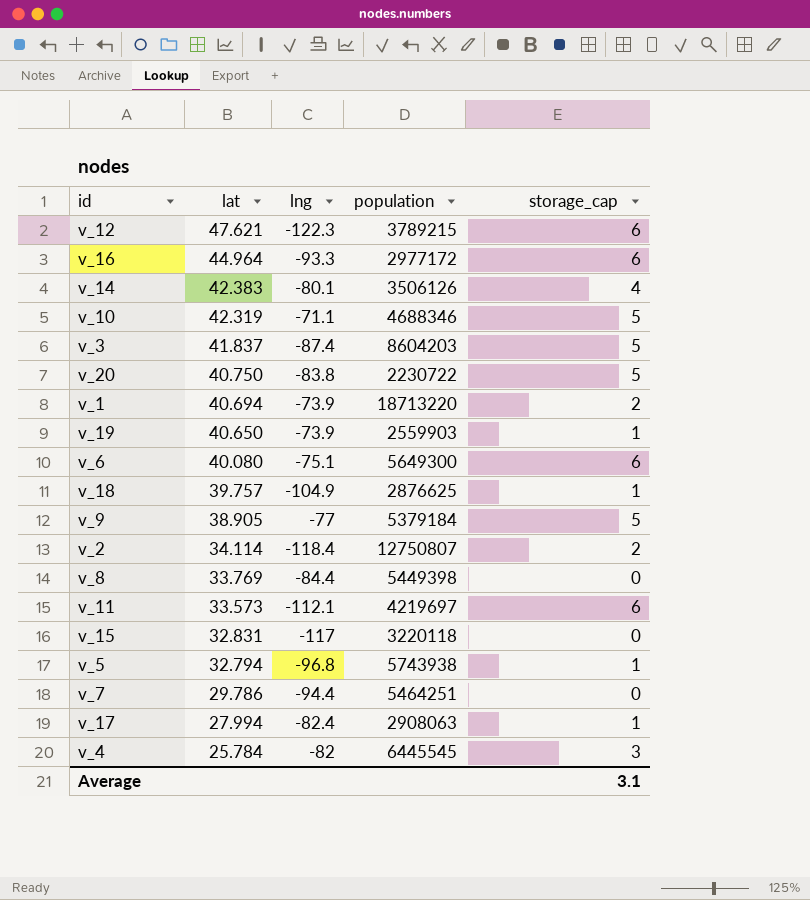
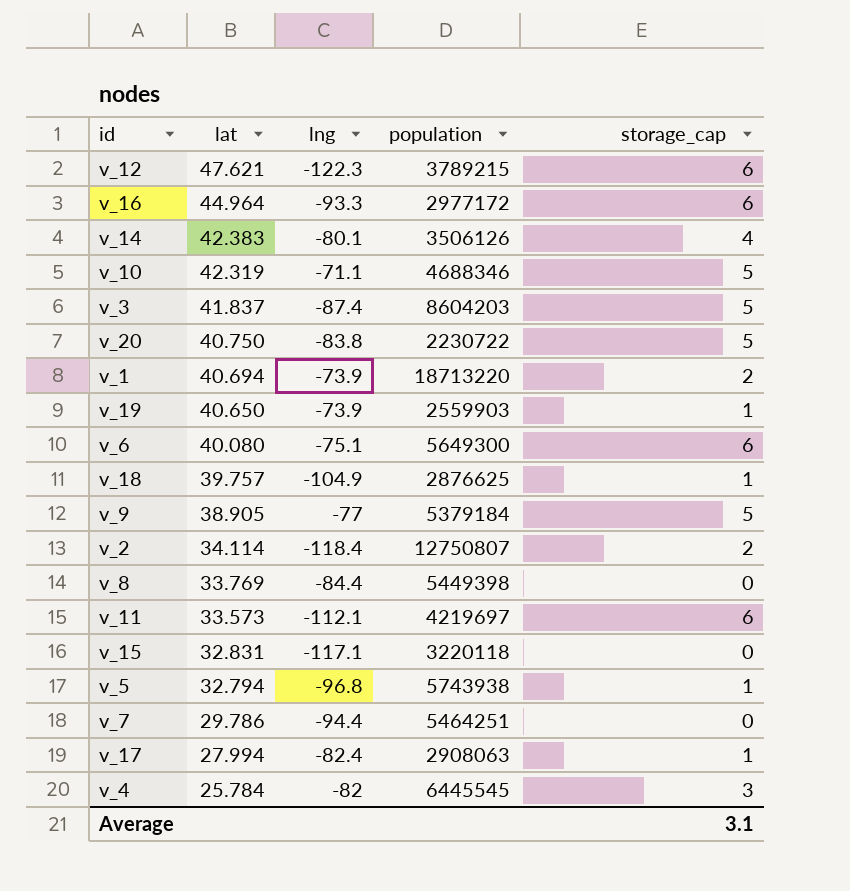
v_15 | lng: -117 -> -117.1

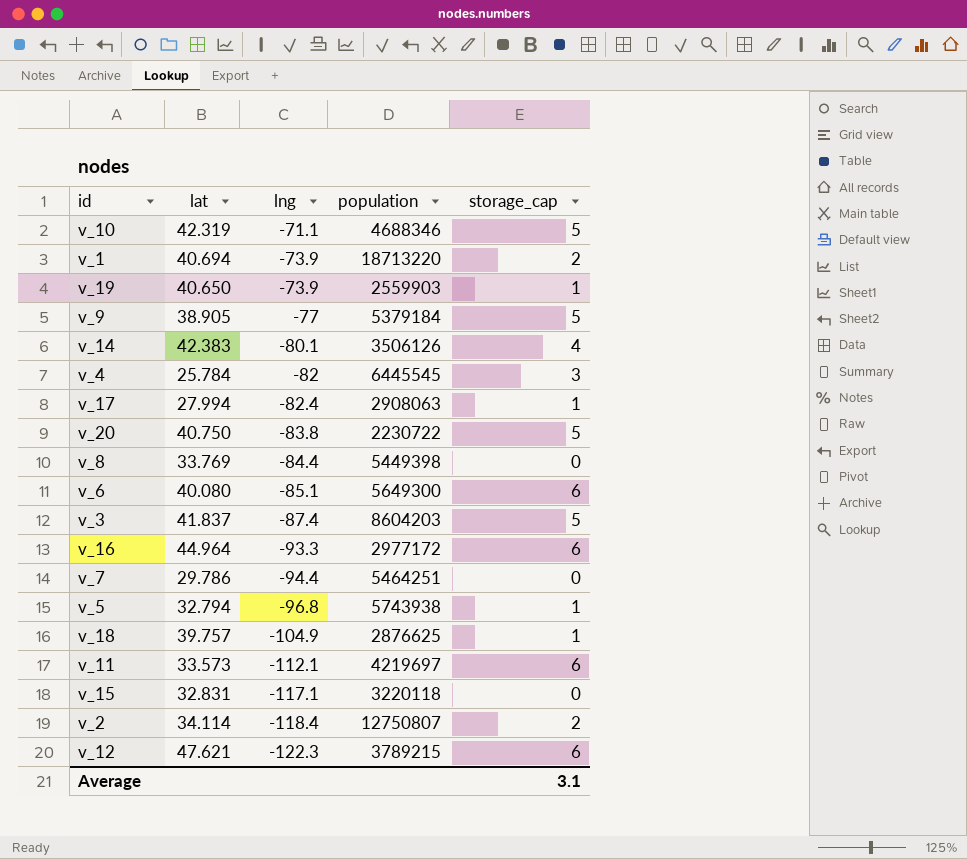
row order: lat descending -> lng descending
v_6 | lng: -75.1 -> -85.1

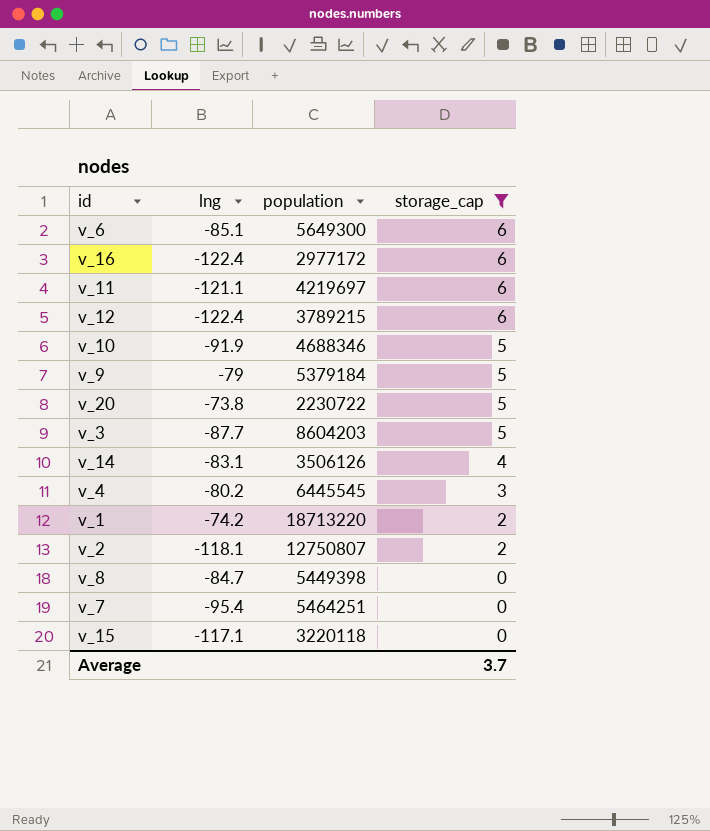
filter: none -> storage_cap != 1
row order: lng descending -> storage_cap descending
column lat | position: 2 -> none
v_16 | lng: -93.3 -> -122.4
v_11 | lng: -112.1 -> -121.1
v_12 | lng: -122.3 -> -122.4
v_10 | lng: -71.1 -> -91.9
v_9 | lng: -77 -> -79
v_20 | lng: -83.8 -> -73.8
v_3 | lng: -87.4 -> -87.7
v_14 | lng: -80.1 -> -83.1
v_4 | lng: -82 -> -80.2
v_1 | lng: -73.9 -> -74.2
v_2 | lng: -118.4 -> -118.1
v_8 | lng: -84.4 -> -84.7
v_7 | lng: -94.4 -> -95.4
Average | storage_cap: 3.1 -> 3.7

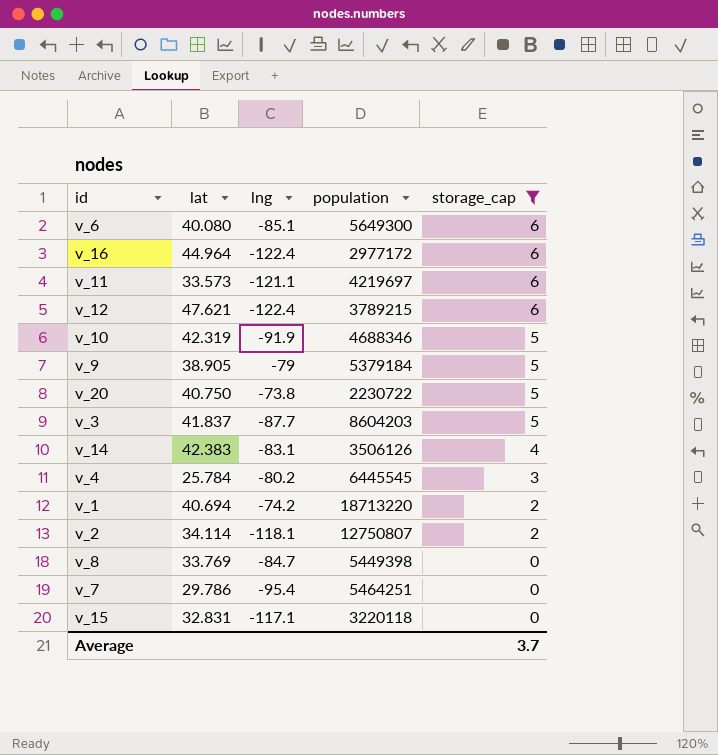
column lat | position: none -> 2

